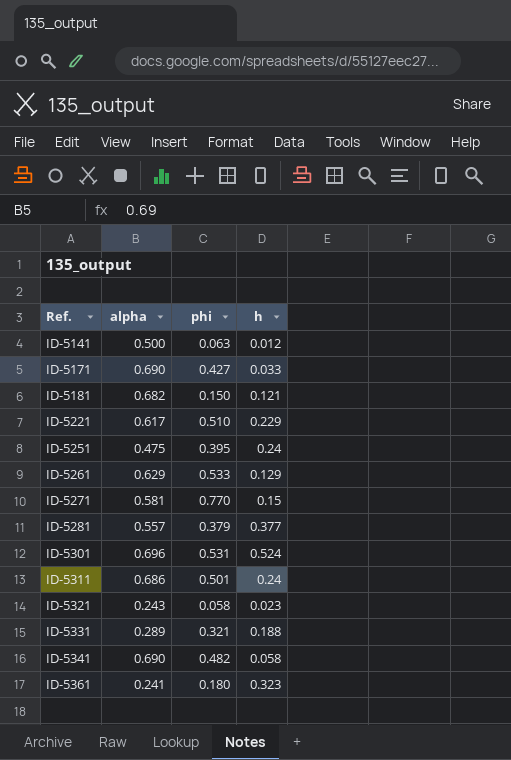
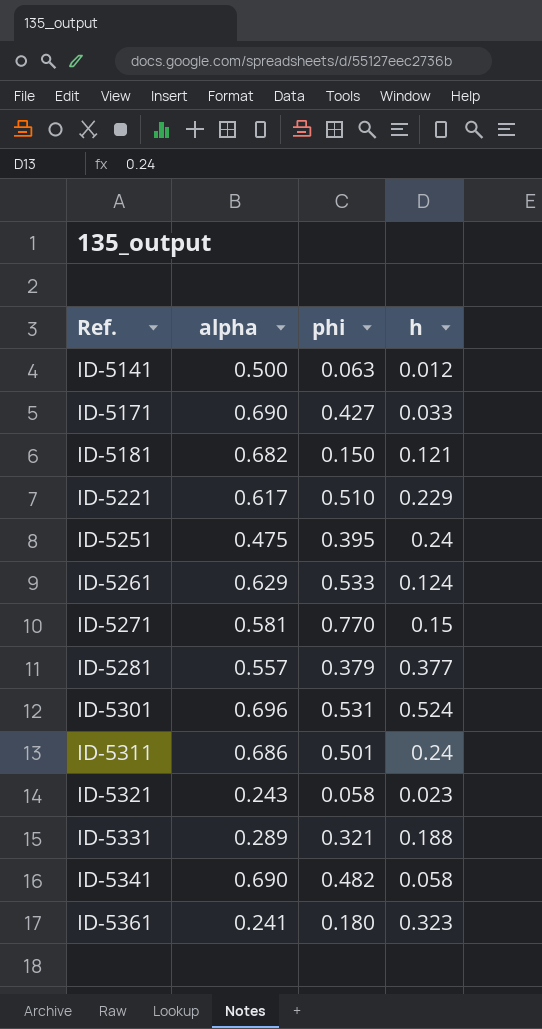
ID-5261 | h: 0.129 -> 0.124

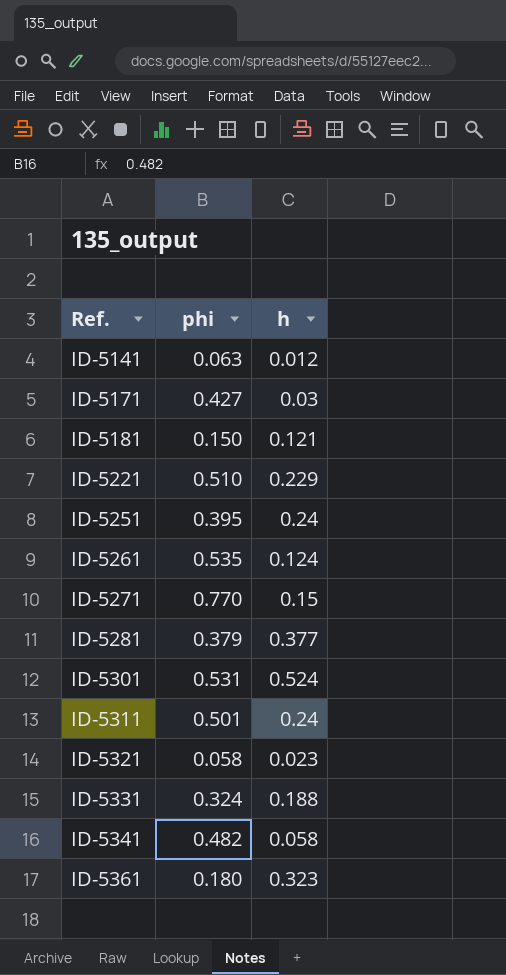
column alpha | position: 2 -> none
ID-5171 | h: 0.033 -> 0.03
ID-5261 | phi: 0.533 -> 0.535
ID-5331 | phi: 0.321 -> 0.324

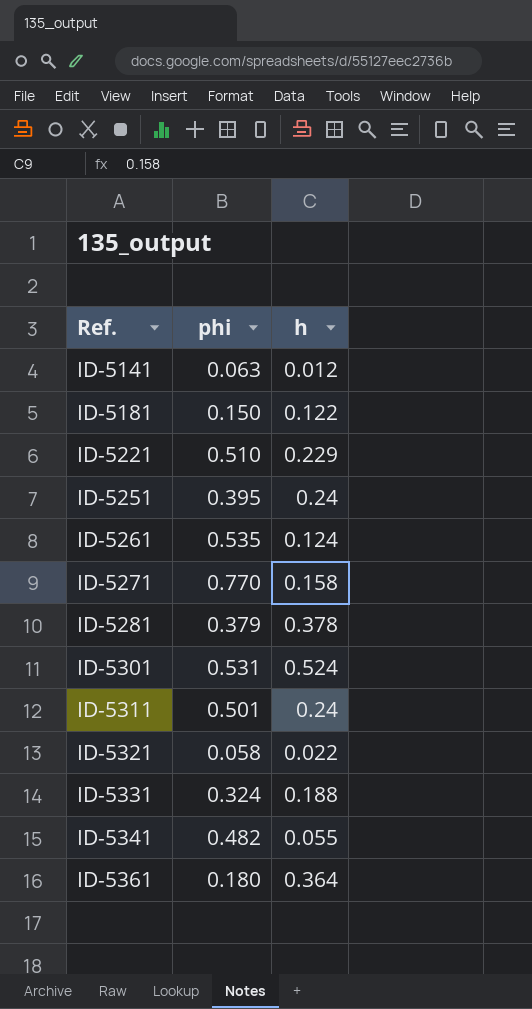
row ID-5171: 0.427 | 0.03 -> none
ID-5181 | h: 0.121 -> 0.122
ID-5271 | h: 0.15 -> 0.158
ID-5281 | h: 0.377 -> 0.378
ID-5321 | h: 0.023 -> 0.022
ID-5341 | h: 0.058 -> 0.055
ID-5361 | h: 0.323 -> 0.364

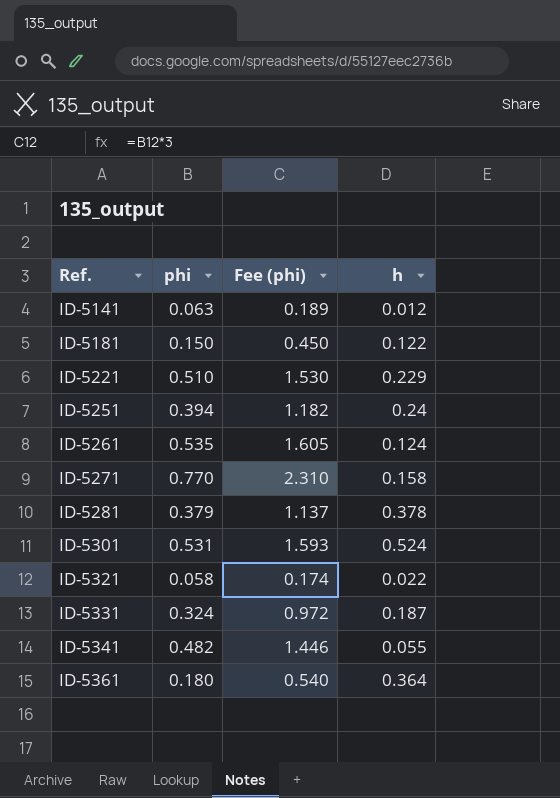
column Fee (phi) | formula: none -> [phi] * 3
row ID-5311: 0.501 | 0.24 -> none
ID-5251 | phi: 0.395 -> 0.394
ID-5331 | h: 0.188 -> 0.187

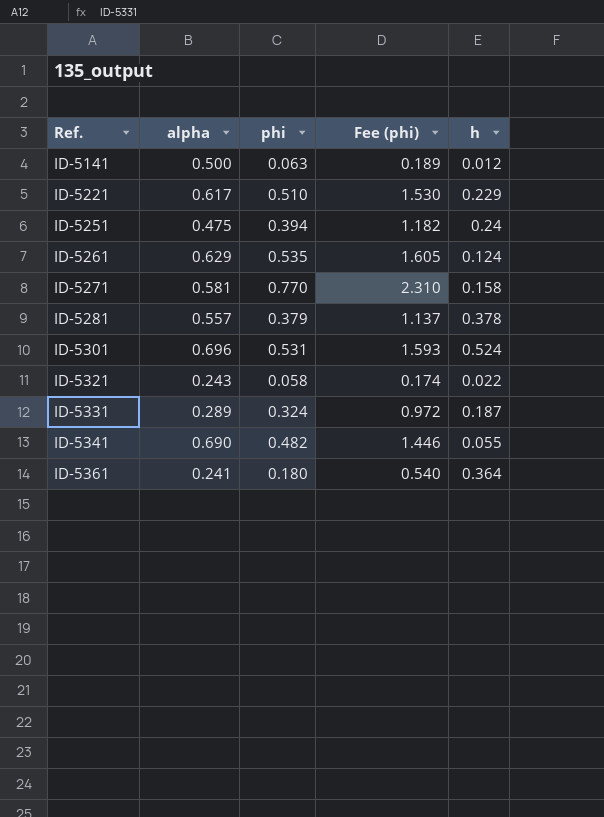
column alpha | position: none -> 2
row ID-5181: 0.150 | 0.450 | 0.122 -> none

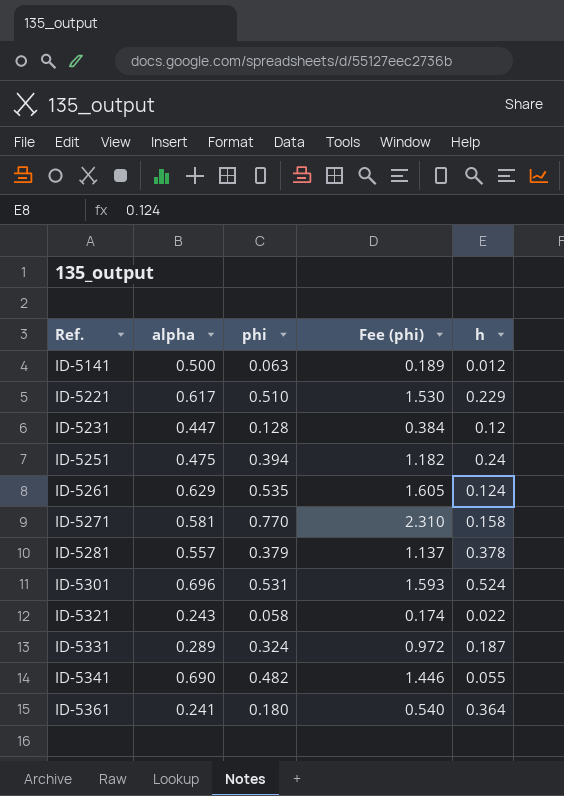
row ID-5231: none -> 0.447 | 0.128 | 0.384 | 0.12

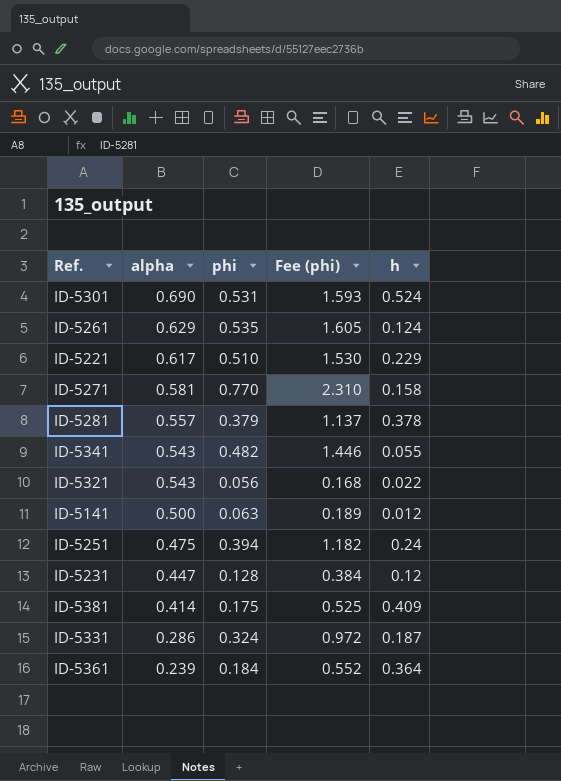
row order: Ref. ascending -> alpha descending
ID-5301 | alpha: 0.696 -> 0.690
ID-5341 | alpha: 0.690 -> 0.543
ID-5321 | alpha: 0.243 -> 0.543
ID-5321 | phi: 0.058 -> 0.056
ID-5321 | Fee (phi): 0.174 -> 0.168
row ID-5381: none -> 0.414 | 0.175 | 0.525 | 0.409
ID-5331 | alpha: 0.289 -> 0.286
ID-5361 | alpha: 0.241 -> 0.239
ID-5361 | phi: 0.180 -> 0.184
ID-5361 | Fee (phi): 0.540 -> 0.552

